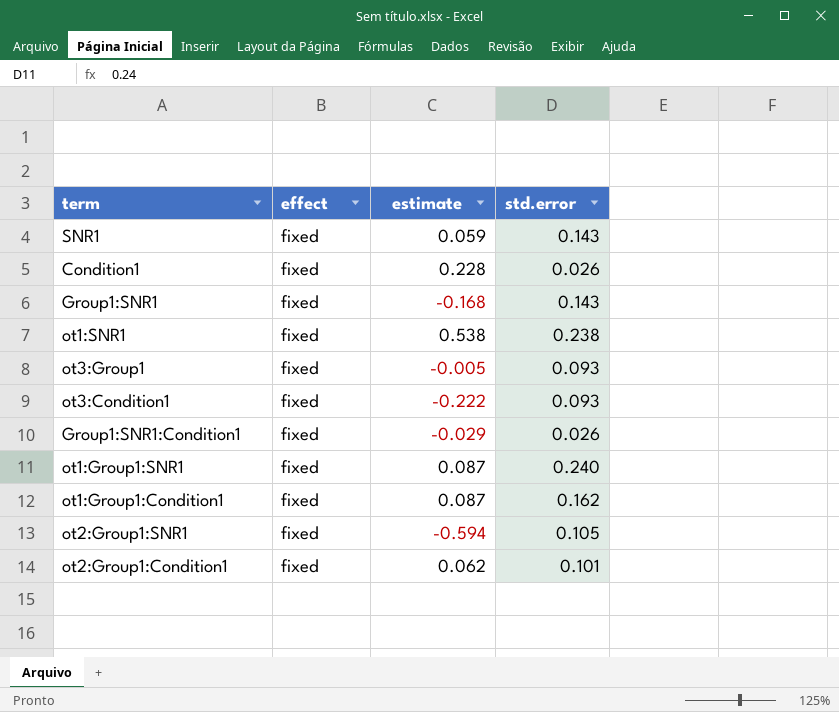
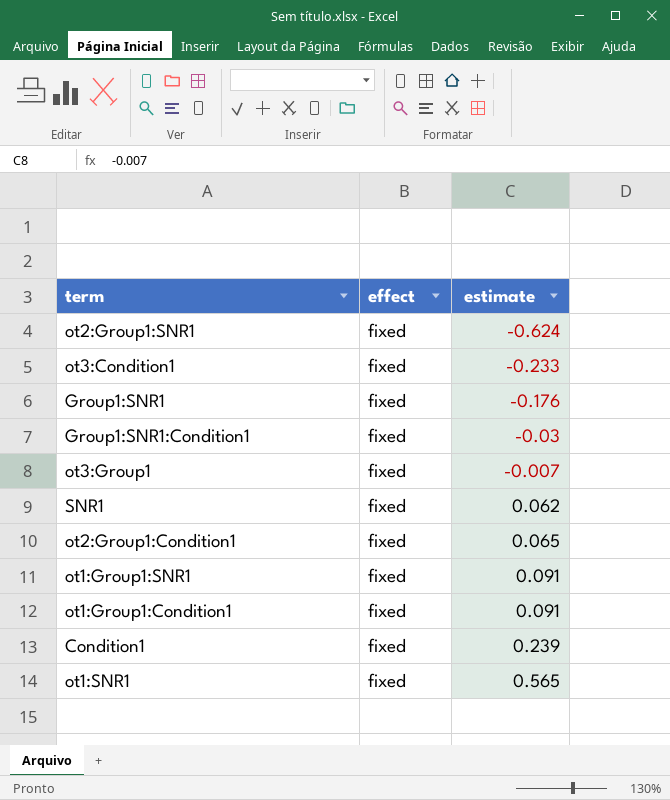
row order: none -> estimate ascending
column std.error | position: 4 -> none
ot2:Group1:SNR1 | estimate: -0.594 -> -0.624
ot3:Condition1 | estimate: -0.222 -> -0.233
Group1:SNR1 | estimate: -0.168 -> -0.176
Group1:SNR1:Condition1 | estimate: -0.029 -> -0.03
ot3:Group1 | estimate: -0.005 -> -0.007
SNR1 | estimate: 0.059 -> 0.062
ot2:Group1:Condition1 | estimate: 0.062 -> 0.065
ot1:Group1:SNR1 | estimate: 0.087 -> 0.091
ot1:Group1:Condition1 | estimate: 0.087 -> 0.091
Condition1 | estimate: 0.228 -> 0.239
ot1:SNR1 | estimate: 0.538 -> 0.565

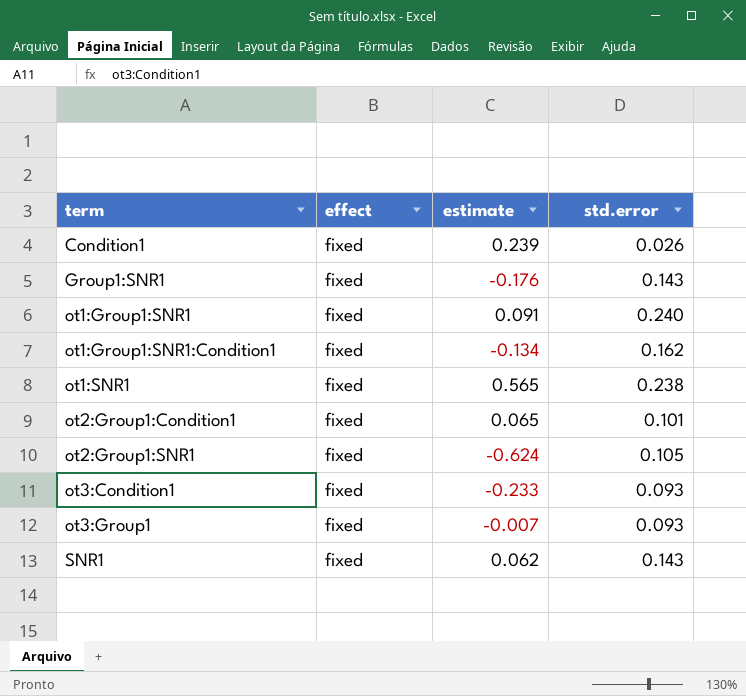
row order: estimate ascending -> term ascending
column std.error | position: none -> 4
row Group1:SNR1:Condition1: fixed | -0.03 -> none
row ot1:Group1:Condition1: fixed | 0.091 -> none
row ot1:Group1:SNR1:Condition1: none -> fixed | -0.134 | 0.162

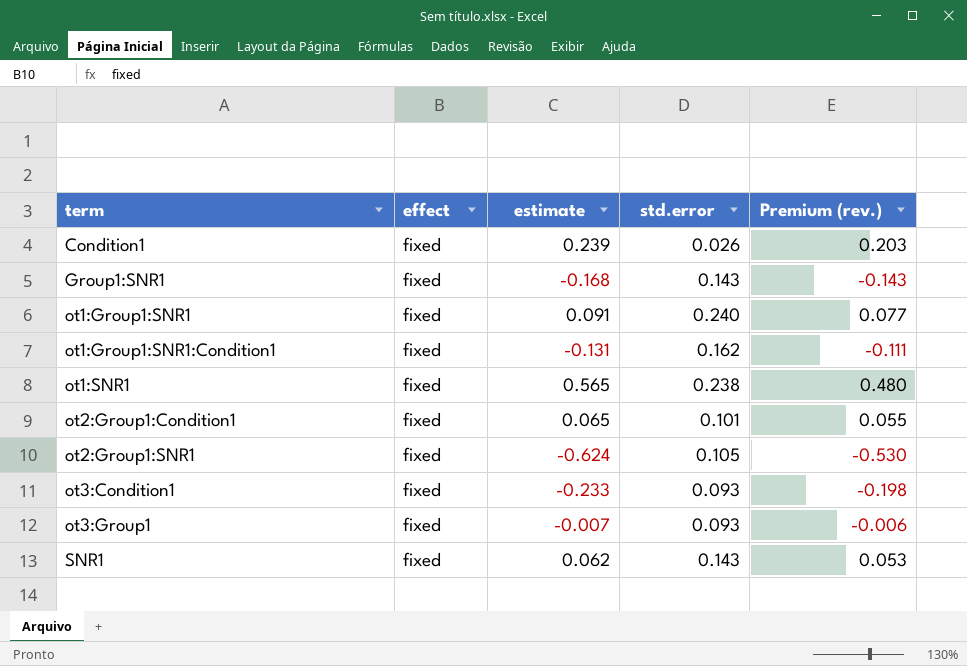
column Premium (rev.) | formula: none -> [estimate] * 0.85
Group1:SNR1 | estimate: -0.176 -> -0.168
ot1:Group1:SNR1:Condition1 | estimate: -0.134 -> -0.131

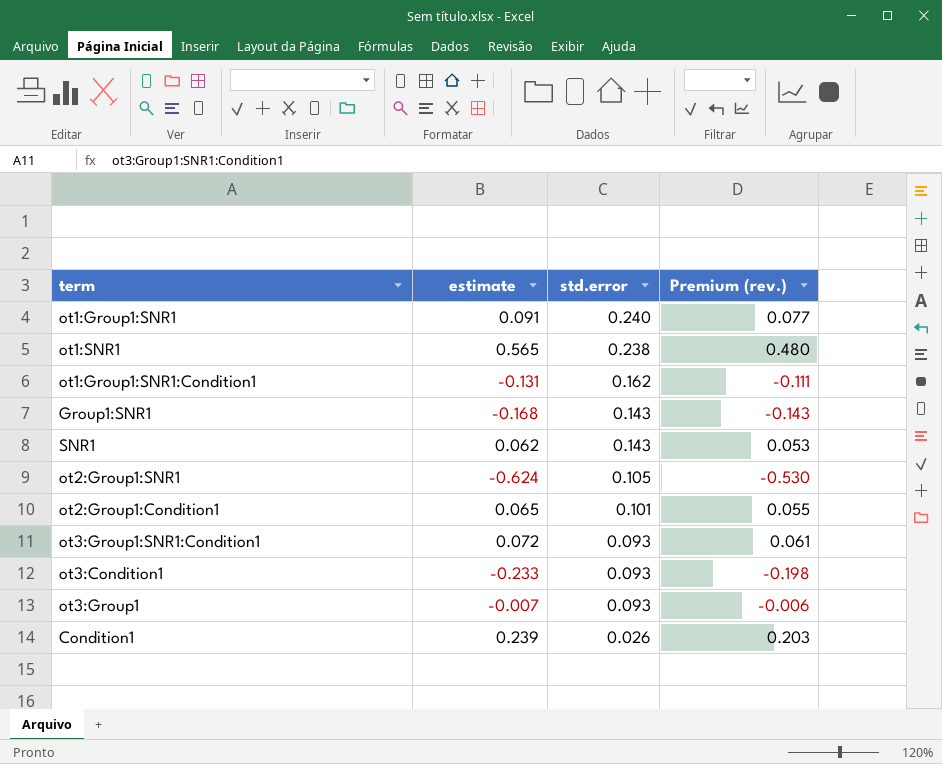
row order: term ascending -> std.error descending
column effect | position: 2 -> none
row ot3:Group1:SNR1:Condition1: none -> 0.072 | 0.093 | 0.061

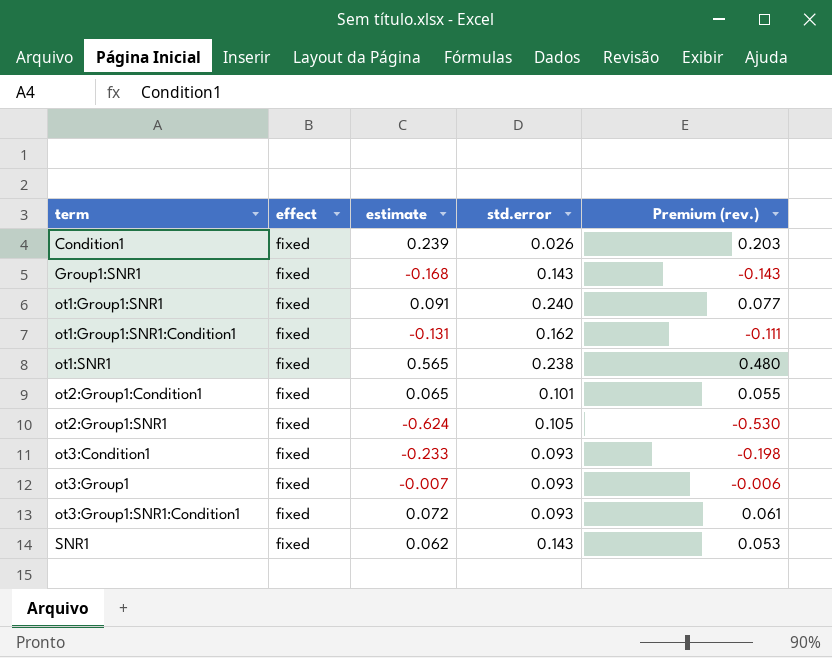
row order: std.error descending -> term ascending
column effect | position: none -> 2

